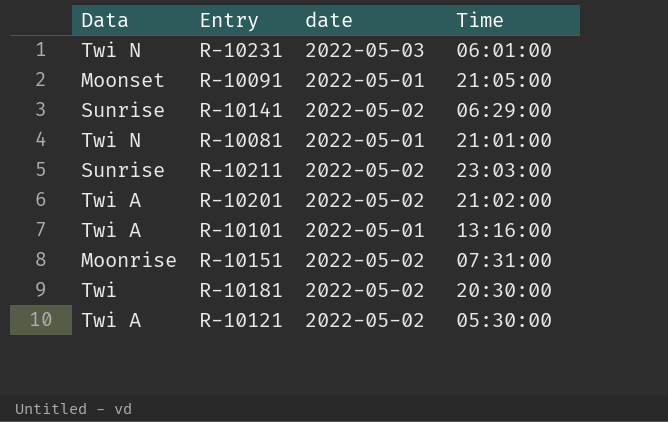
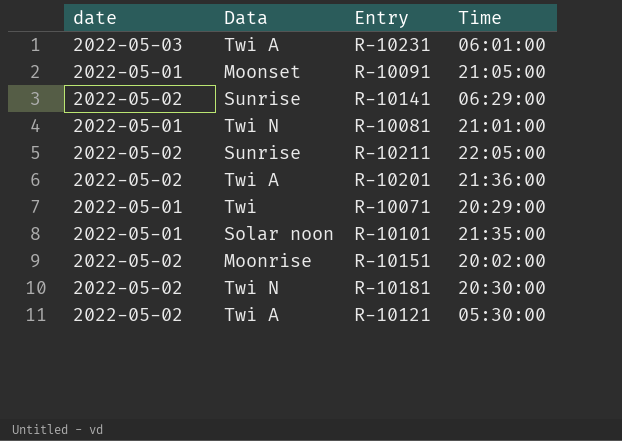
column date | position: 3 -> 1
R-10231 | Data: Twi N -> Twi A
R-10211 | Time: 23:03:00 -> 22:05:00
R-10201 | Time: 21:02:00 -> 21:36:00
row R-10071: none -> 2022-05-01 | Twi | 20:29:00
R-10101 | Data: Twi A -> Solar noon
R-10101 | Time: 13:16:00 -> 21:35:00
R-10151 | Time: 07:31:00 -> 20:02:00
R-10181 | Data: Twi -> Twi N

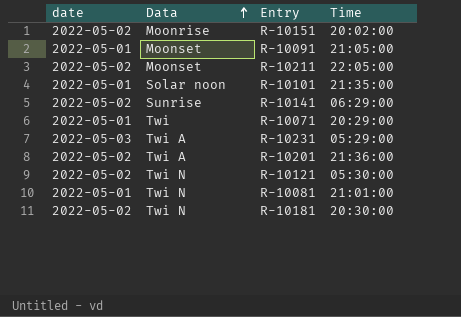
row order: none -> Data ascending
R-10211 | Data: Sunrise -> Moonset
R-10231 | Time: 06:01:00 -> 05:29:00
R-10121 | Data: Twi A -> Twi N

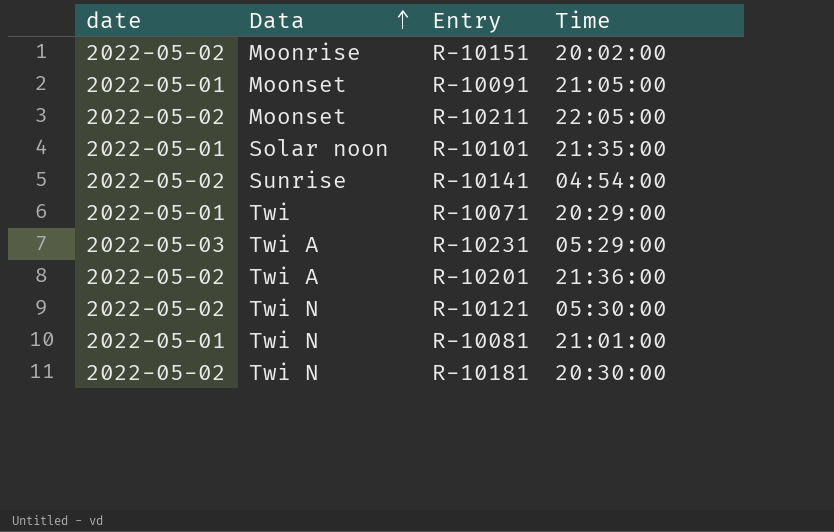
R-10141 | Time: 06:29:00 -> 04:54:00

